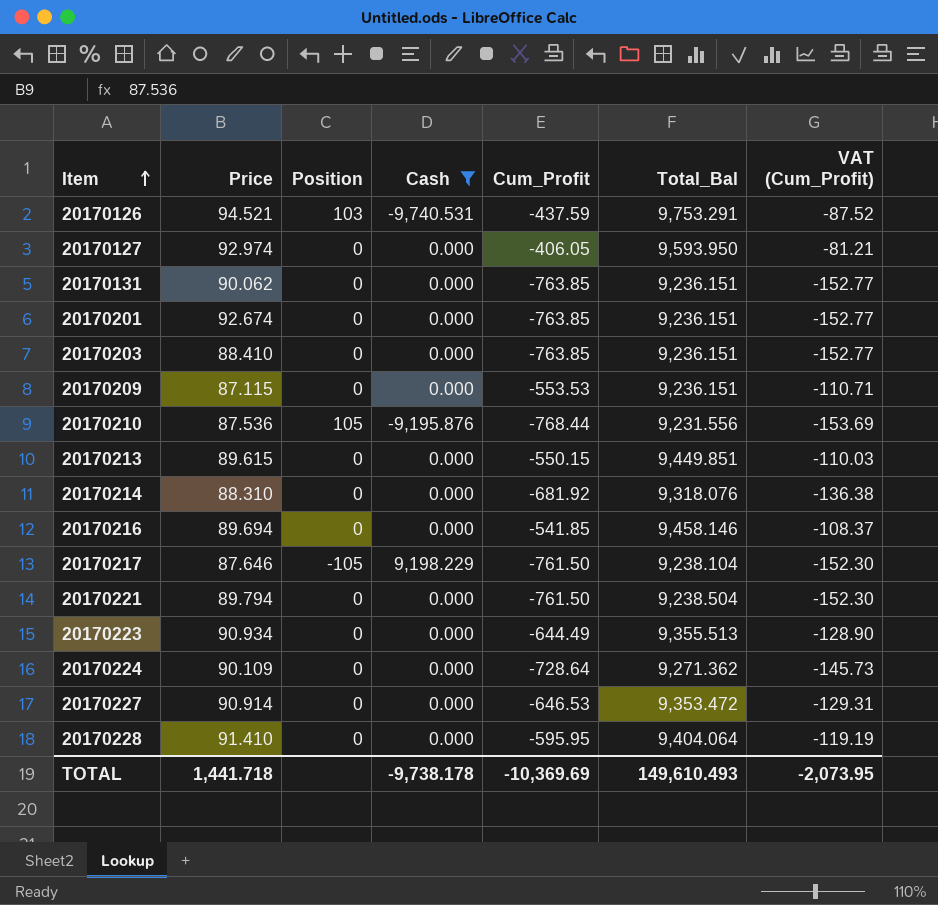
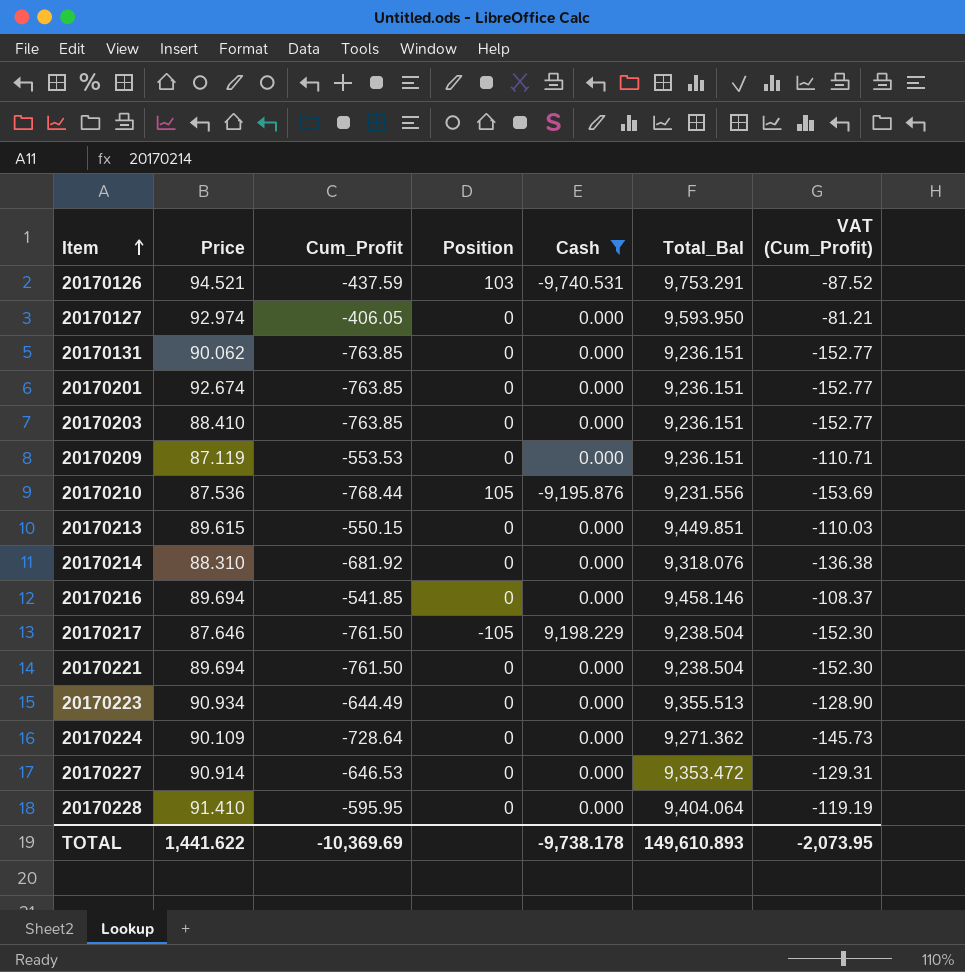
column Cum_Profit | position: 5 -> 3
20170209 | Price: 87.115 -> 87.119
20170217 | Total_Bal: 9,238.104 -> 9,238.504
20170221 | Price: 89.794 -> 89.694
TOTAL | Price: 1,441.718 -> 1,441.622
TOTAL | Total_Bal: 149,610.493 -> 149,610.893

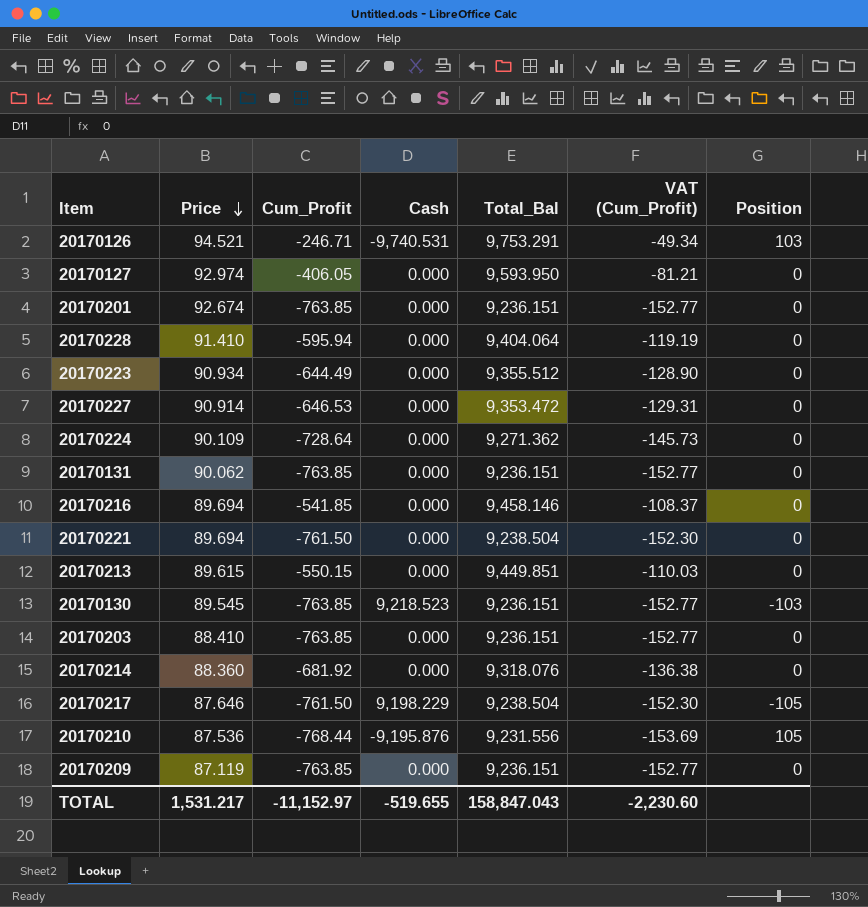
filter: Cash != 9,218.523 -> none
row order: Item ascending -> Price descending
column Position | position: 4 -> 7
20170126 | Cum_Profit: -437.59 -> -246.71
20170126 | VAT (Cum_Profit): -87.52 -> -49.34
20170228 | Cum_Profit: -595.95 -> -595.94
20170223 | Total_Bal: 9,355.513 -> 9,355.512
20170214 | Price: 88.310 -> 88.360
20170209 | Cum_Profit: -553.53 -> -763.85
20170209 | VAT (Cum_Profit): -110.71 -> -152.77
TOTAL | Price: 1,441.622 -> 1,531.217
TOTAL | Cum_Profit: -10,369.69 -> -11,152.97
TOTAL | Cash: -9,738.178 -> -519.655
TOTAL | Total_Bal: 149,610.893 -> 158,847.043
TOTAL | VAT (Cum_Profit): -2,073.95 -> -2,230.60

